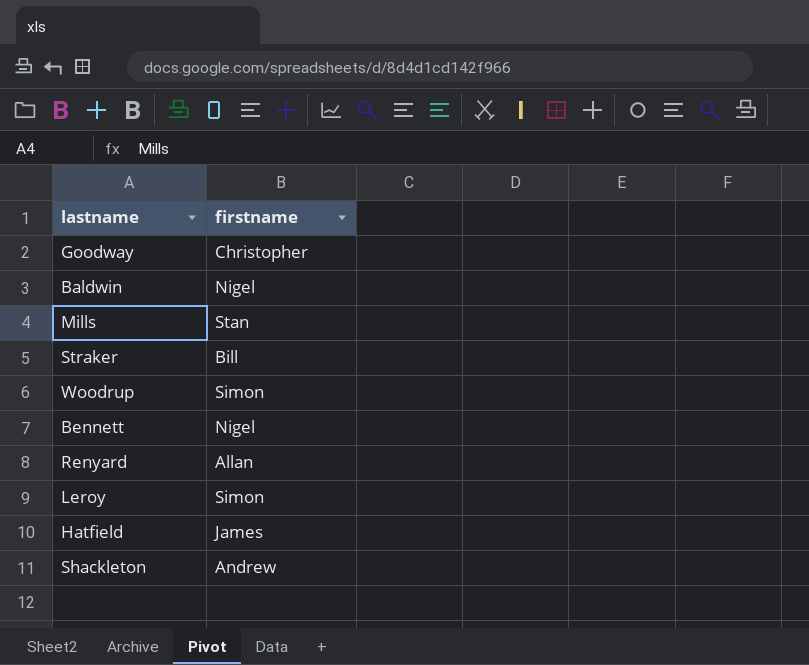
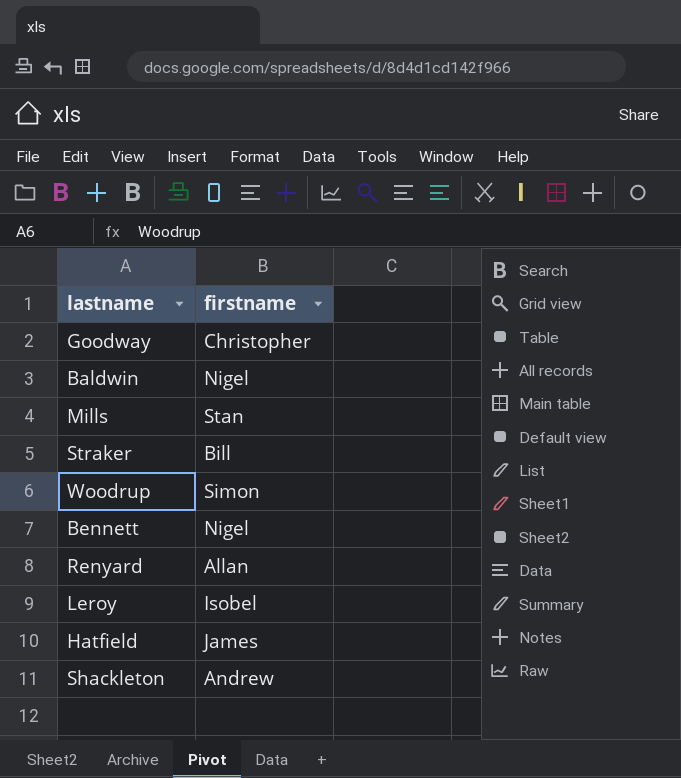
Leroy | firstname: Simon -> Isobel

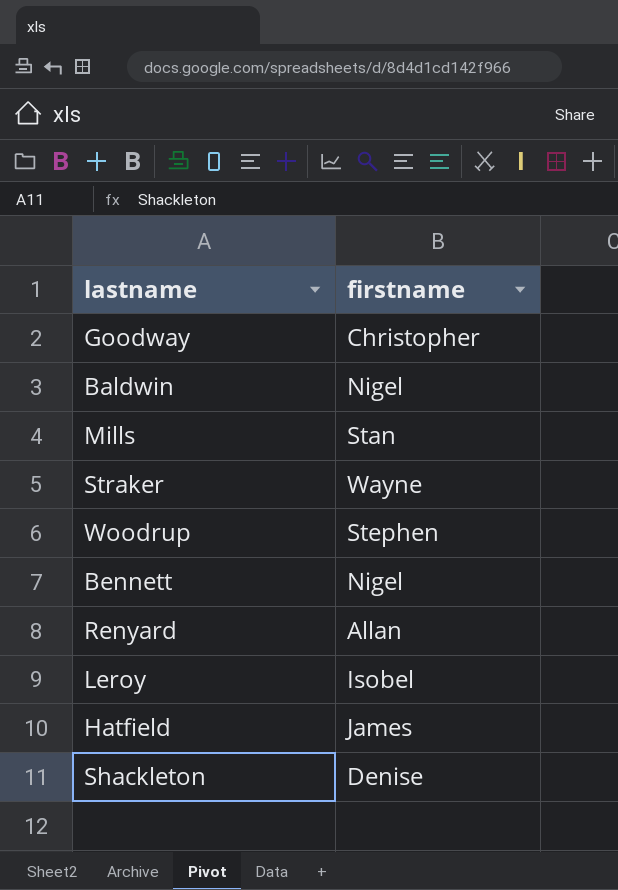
Straker | firstname: Bill -> Wayne
Woodrup | firstname: Simon -> Stephen
Shackleton | firstname: Andrew -> Denise

